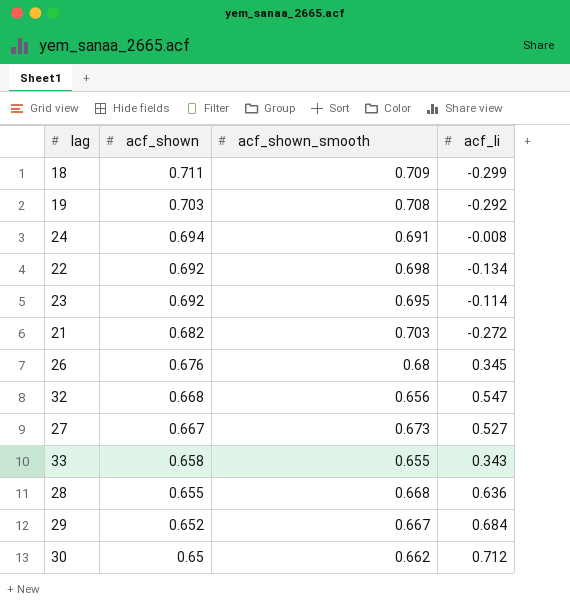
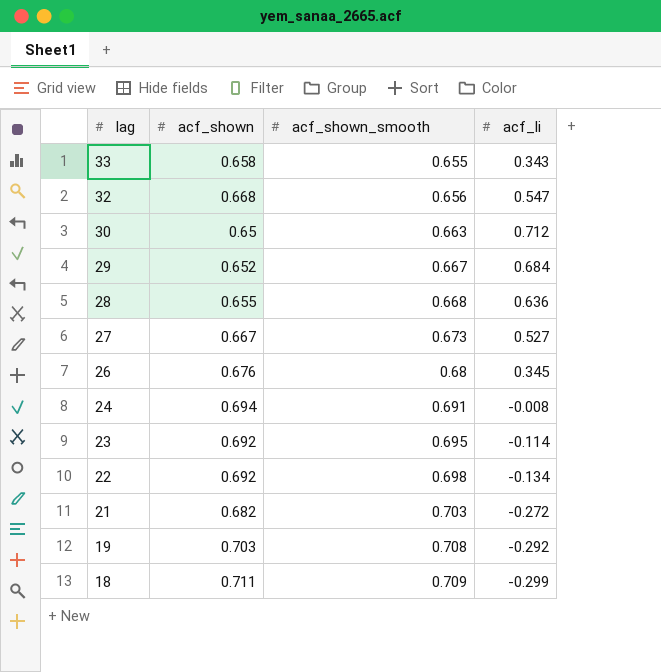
row order: acf_shown descending -> lag descending
30 | acf_shown_smooth: 0.662 -> 0.663

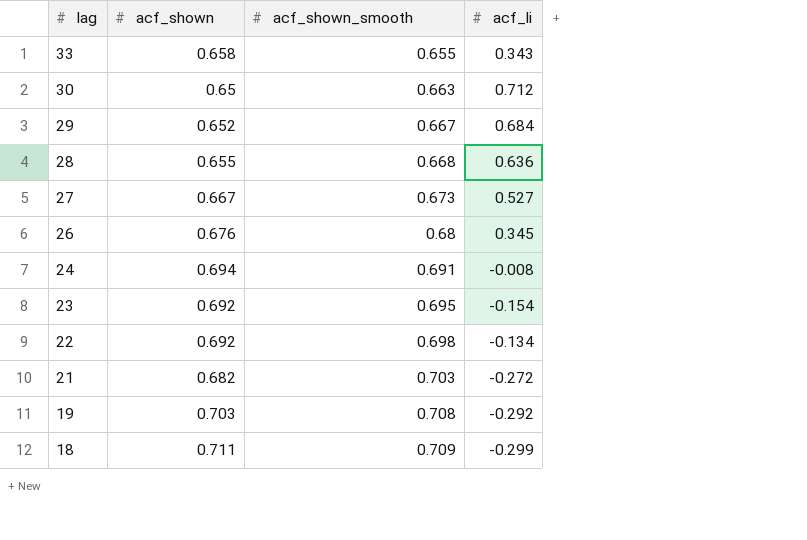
row 32: 0.668 | 0.656 | 0.547 -> none
23 | acf_li: -0.114 -> -0.154

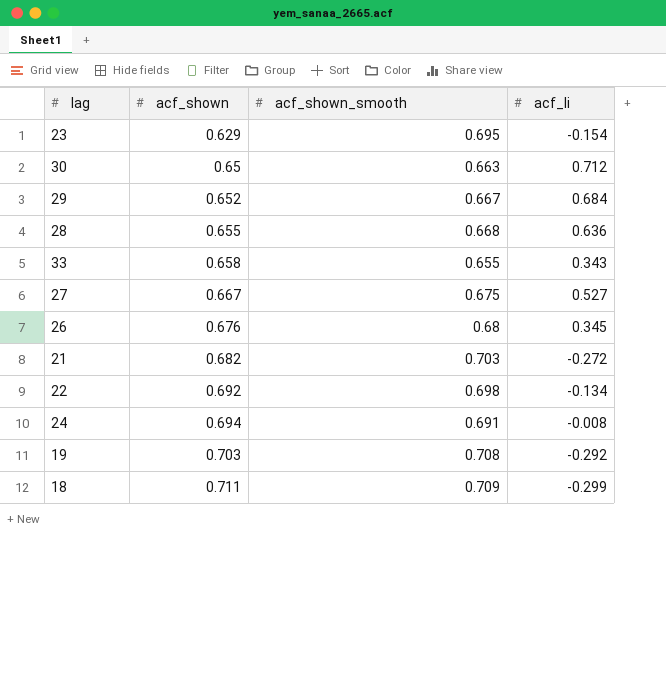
row order: lag descending -> acf_shown ascending
23 | acf_shown: 0.692 -> 0.629
27 | acf_shown_smooth: 0.673 -> 0.675

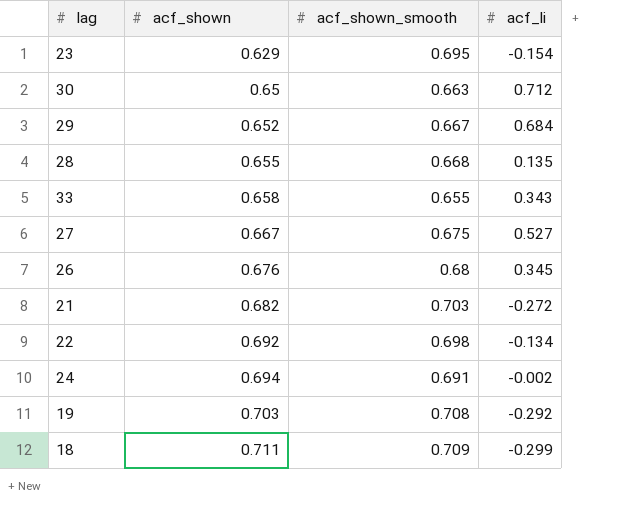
28 | acf_li: 0.636 -> 0.135
24 | acf_li: -0.008 -> -0.002

